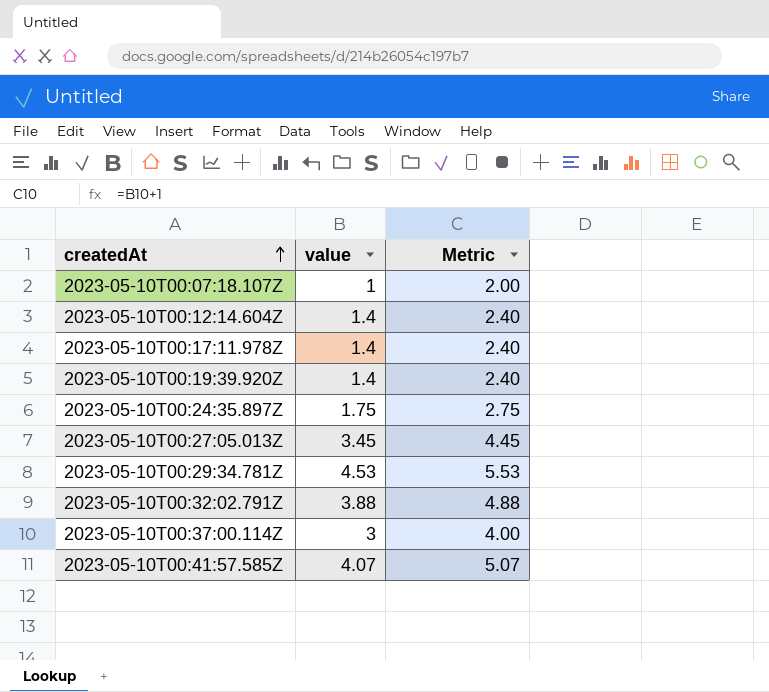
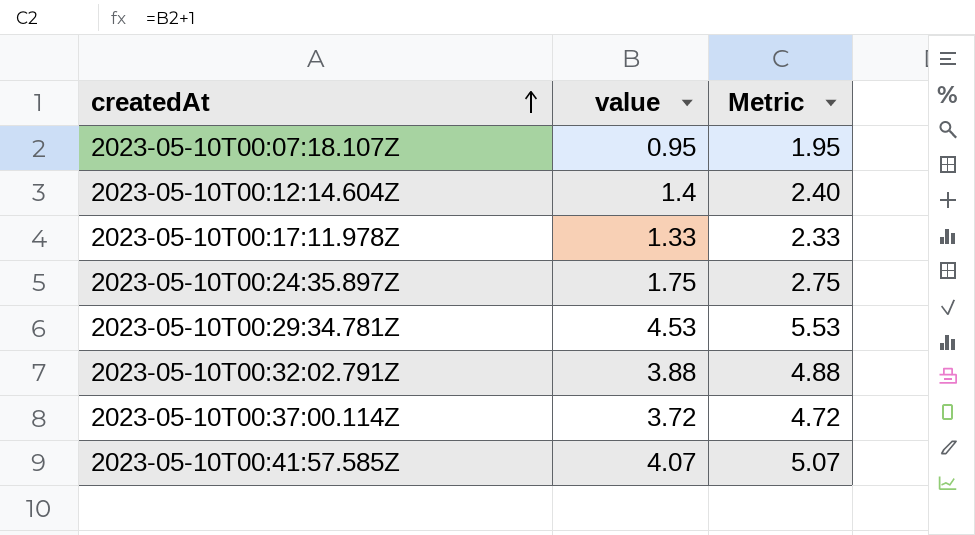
row 2023-05-10T00:19:39.920Z: 1.4 | 2.40 -> none
row 2023-05-10T00:27:05.013Z: 3.45 | 4.45 -> none
2023-05-10T00:07:18.107Z | value: 1 -> 0.95
2023-05-10T00:07:18.107Z | Metric: 2.00 -> 1.95
2023-05-10T00:17:11.978Z | value: 1.4 -> 1.33
2023-05-10T00:17:11.978Z | Metric: 2.40 -> 2.33
2023-05-10T00:37:00.114Z | value: 3 -> 3.72
2023-05-10T00:37:00.114Z | Metric: 4.00 -> 4.72

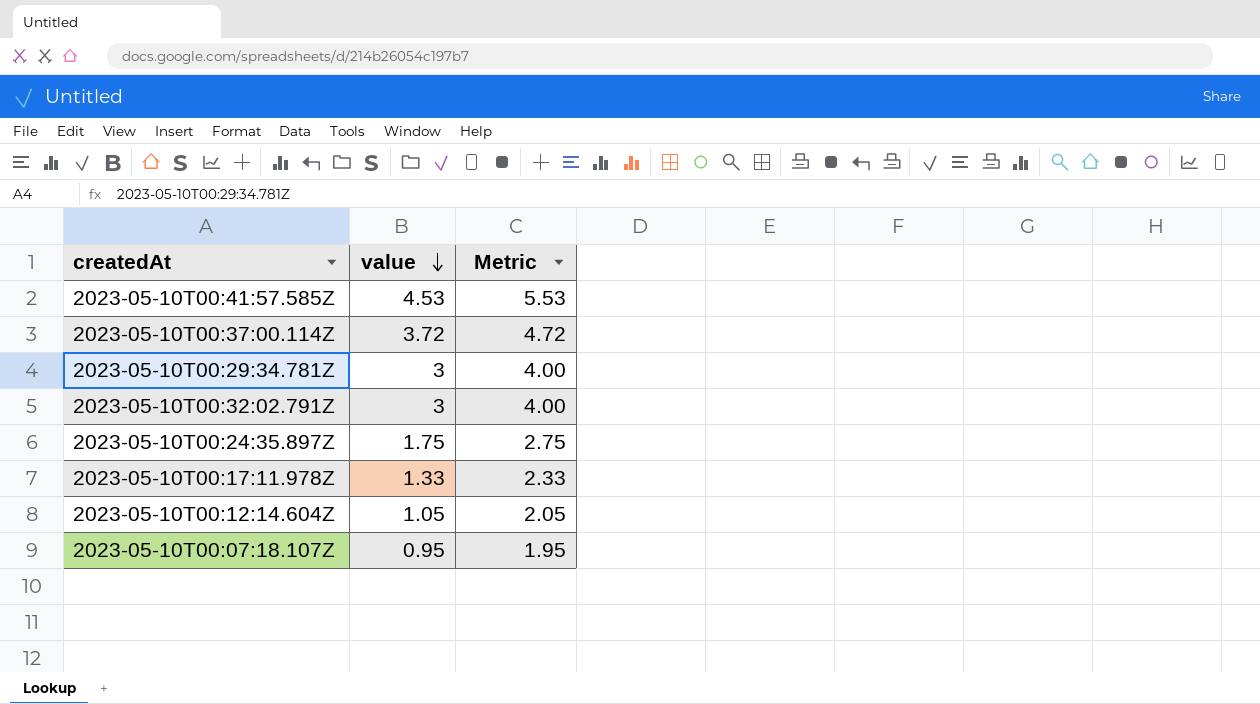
row order: createdAt ascending -> value descending
2023-05-10T00:41:57.585Z | value: 4.07 -> 4.53
2023-05-10T00:41:57.585Z | Metric: 5.07 -> 5.53
2023-05-10T00:29:34.781Z | value: 4.53 -> 3
2023-05-10T00:29:34.781Z | Metric: 5.53 -> 4.00
2023-05-10T00:32:02.791Z | value: 3.88 -> 3
2023-05-10T00:32:02.791Z | Metric: 4.88 -> 4.00
2023-05-10T00:12:14.604Z | value: 1.4 -> 1.05
2023-05-10T00:12:14.604Z | Metric: 2.40 -> 2.05

